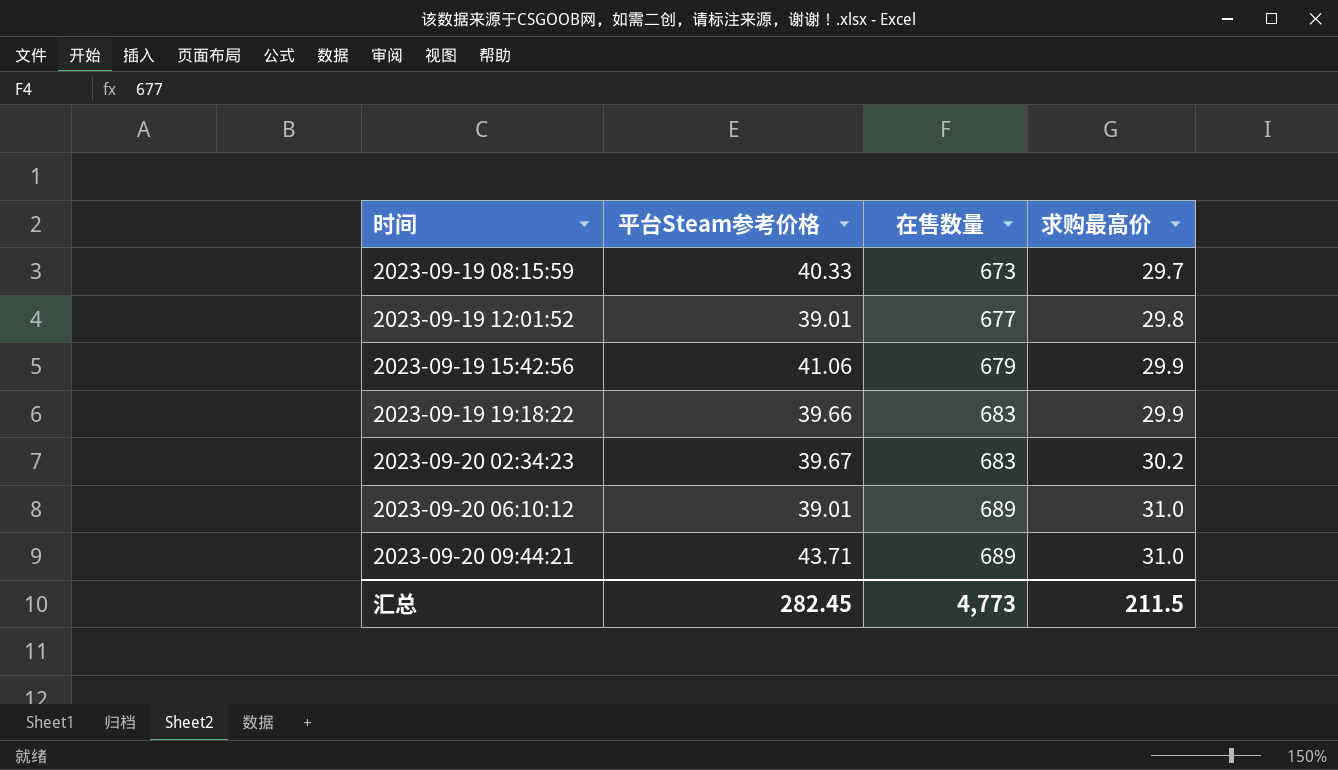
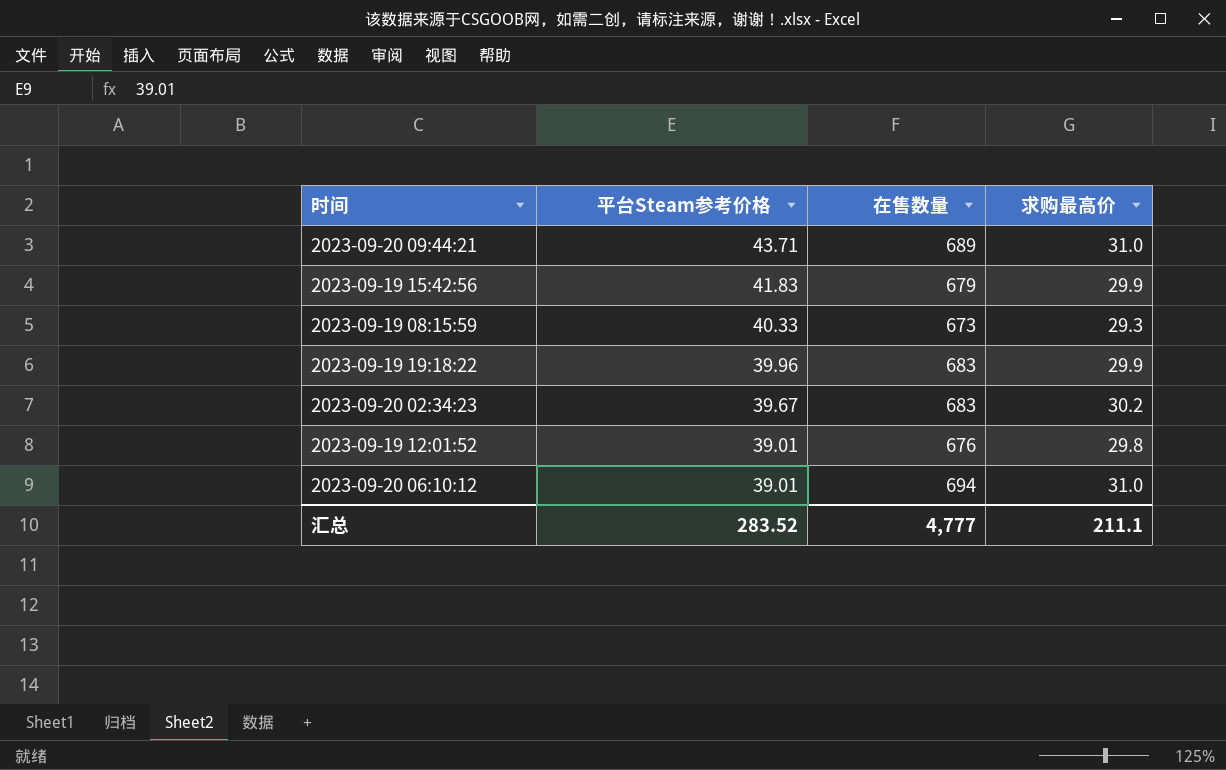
row order: 时间 ascending -> 平台Steam参考价格 descending
2023-09-19 15:42:56 | 平台Steam参考价格: 41.06 -> 41.83
2023-09-19 08:15:59 | 求购最高价: 29.7 -> 29.3
2023-09-19 19:18:22 | 平台Steam参考价格: 39.66 -> 39.96
2023-09-19 12:01:52 | 在售数量: 677 -> 676
2023-09-20 06:10:12 | 在售数量: 689 -> 694
汇总 | 平台Steam参考价格: 282.45 -> 283.52
汇总 | 在售数量: 4,773 -> 4,777
汇总 | 求购最高价: 211.5 -> 211.1

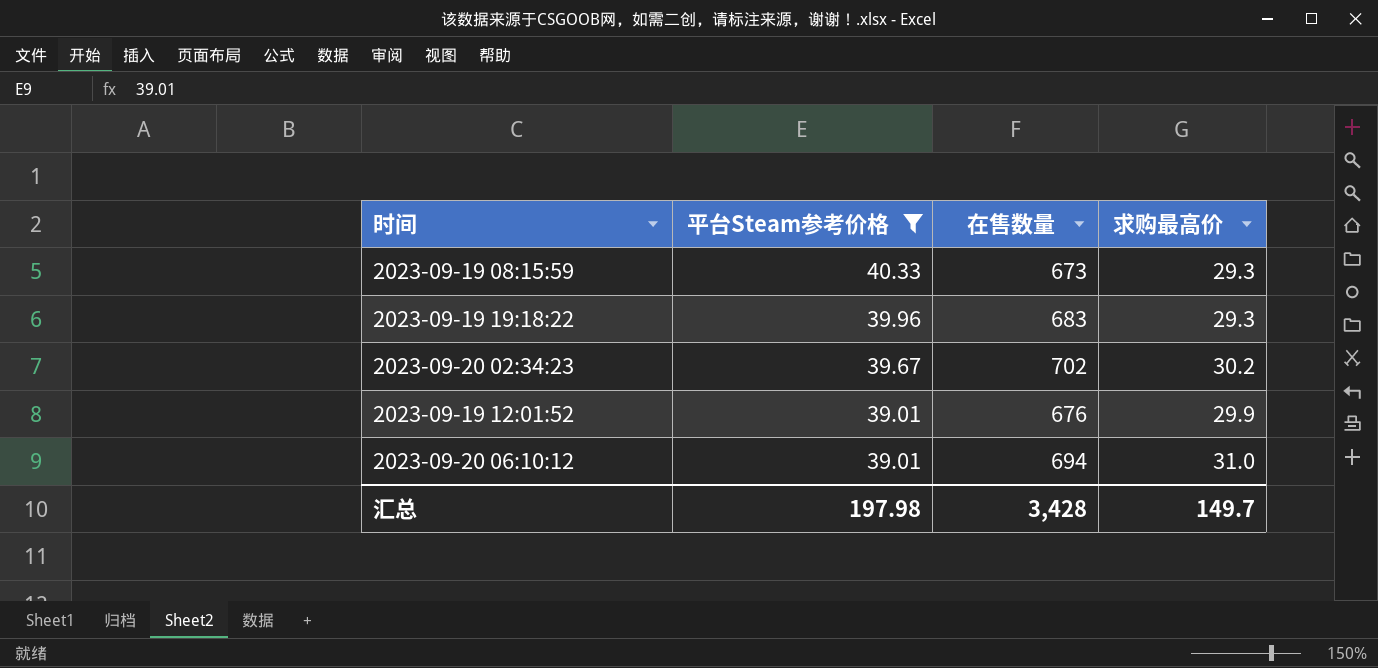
filter: none -> 平台Steam参考价格 <= 40.33
2023-09-19 19:18:22 | 求购最高价: 29.9 -> 29.3
2023-09-20 02:34:23 | 在售数量: 683 -> 702
2023-09-19 12:01:52 | 求购最高价: 29.8 -> 29.9
汇总 | 平台Steam参考价格: 283.52 -> 197.98
汇总 | 在售数量: 4,777 -> 3,428
汇总 | 求购最高价: 211.1 -> 149.7

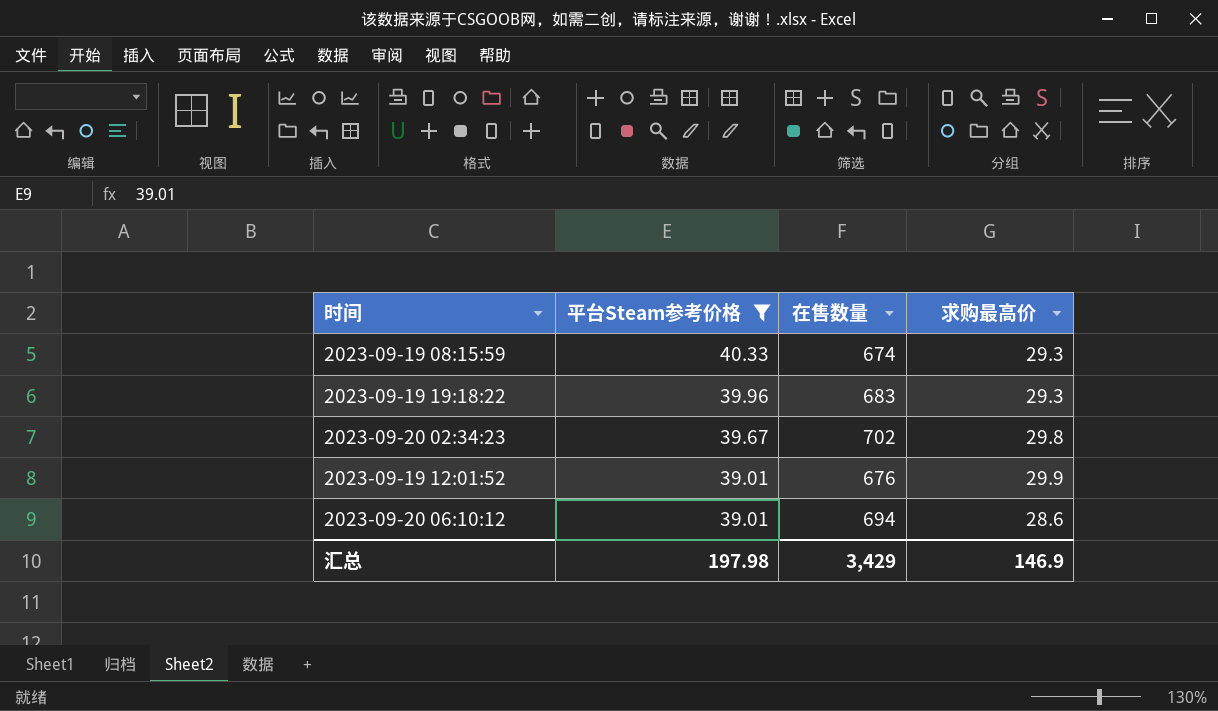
2023-09-19 08:15:59 | 在售数量: 673 -> 674
2023-09-20 02:34:23 | 求购最高价: 30.2 -> 29.8
2023-09-20 06:10:12 | 求购最高价: 31.0 -> 28.6
汇总 | 在售数量: 3,428 -> 3,429
汇总 | 求购最高价: 149.7 -> 146.9

